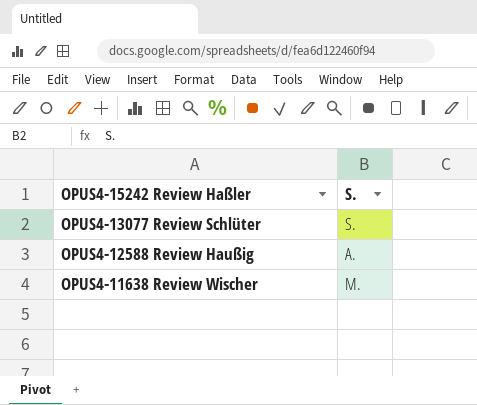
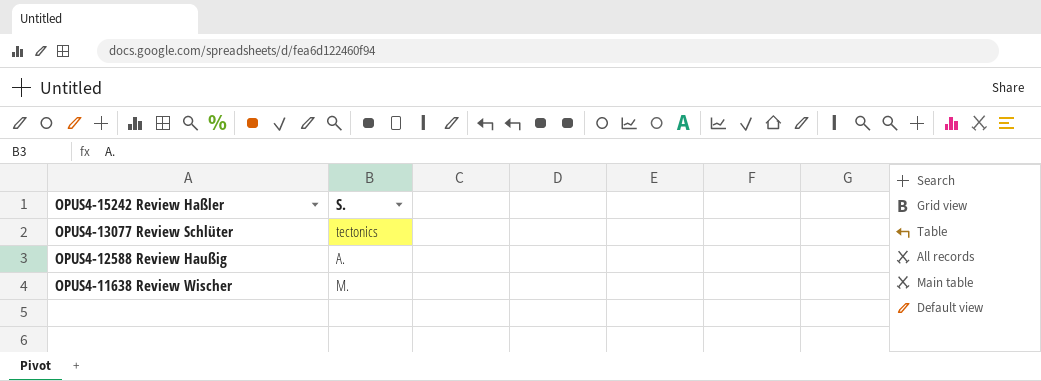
OPUS4-13077 Review Schlüter | S.: S. -> tectonics

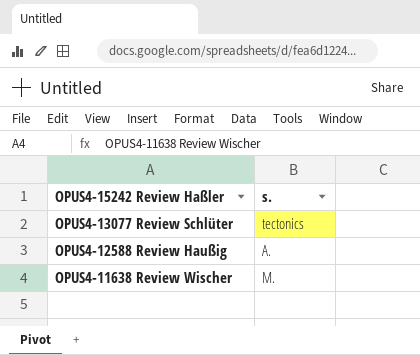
column name: S. -> s.

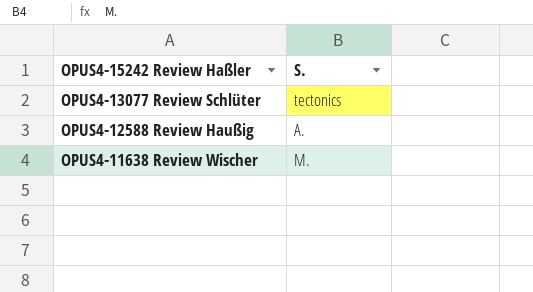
column name: s. -> S.

